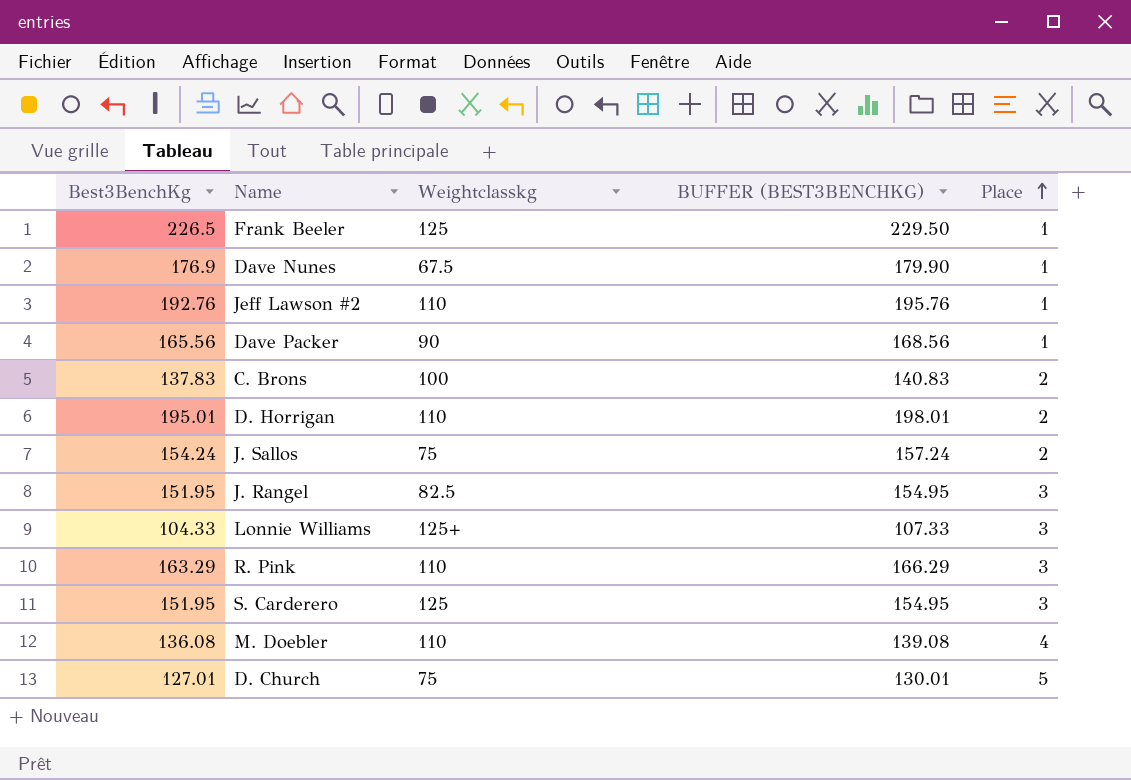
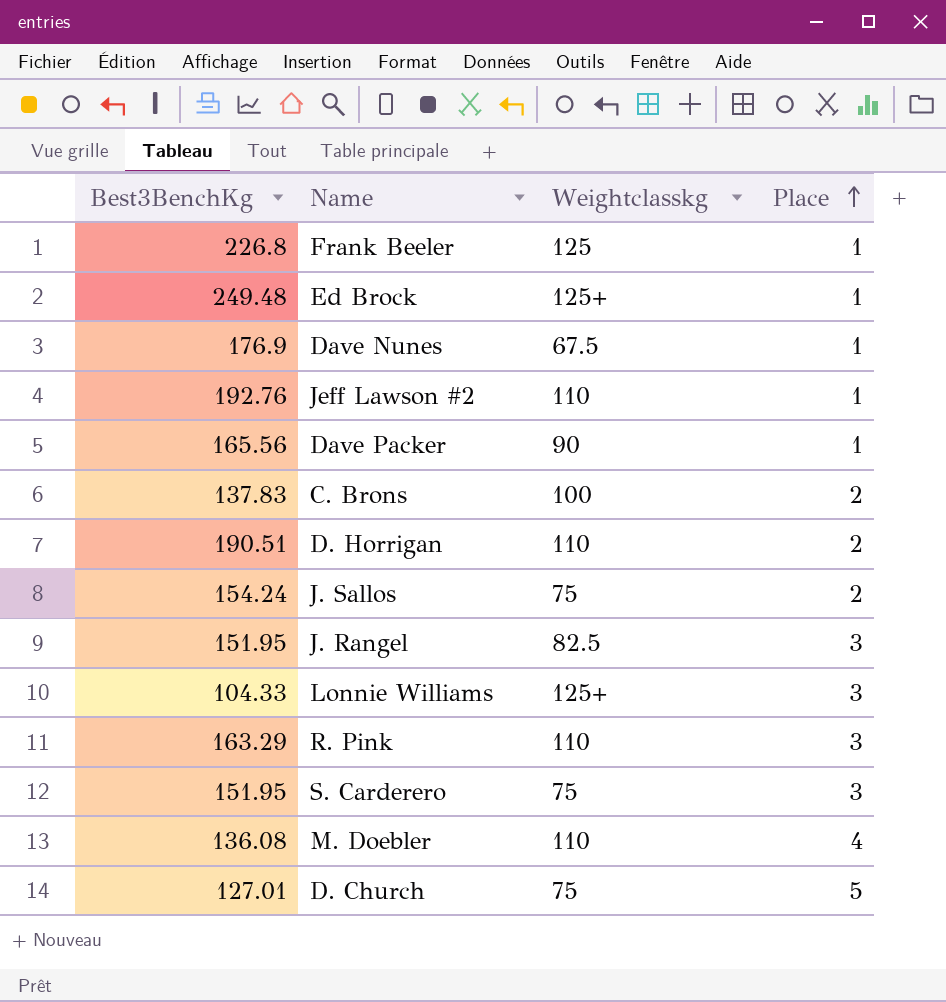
column BUFFER (BEST3BENCHKG) | formula: [Best3BenchKg] + 3 -> none
Frank Beeler | Best3BenchKg: 226.5 -> 226.8
row Ed Brock: none -> 249.48 | 125+ | 1
D. Horrigan | Best3BenchKg: 195.01 -> 190.51
S. Carderero | Weightclasskg: 125 -> 75

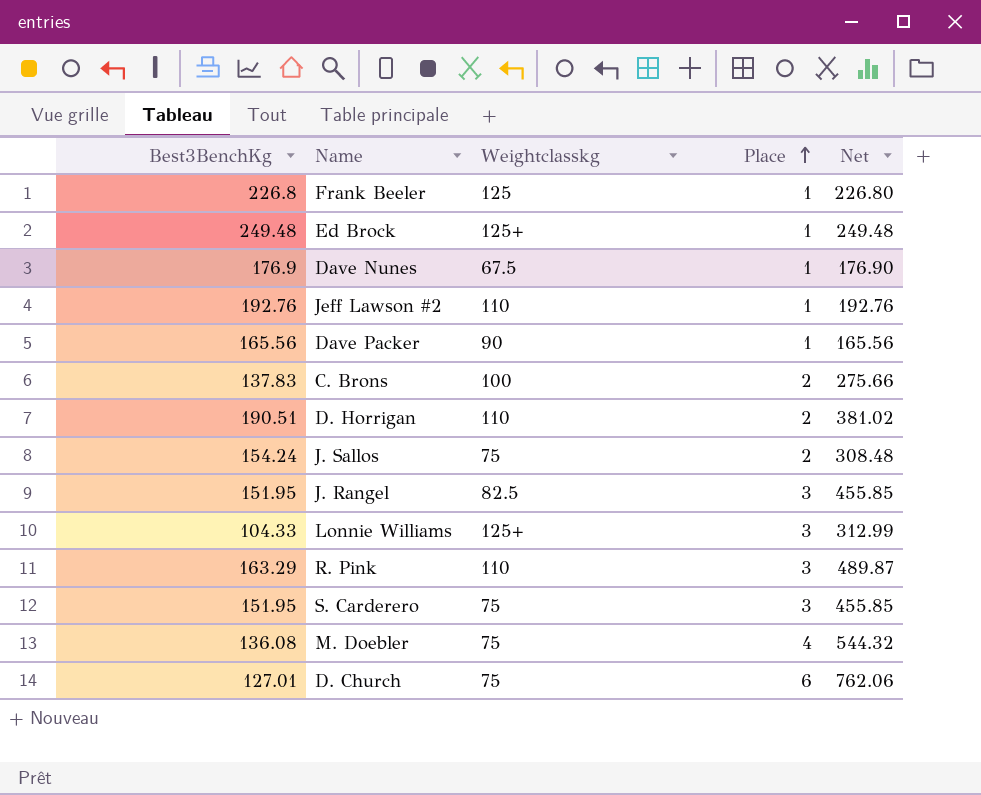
column Net | formula: none -> [Best3BenchKg] * [Place]
M. Doebler | Weightclasskg: 110 -> 75
D. Church | Place: 5 -> 6

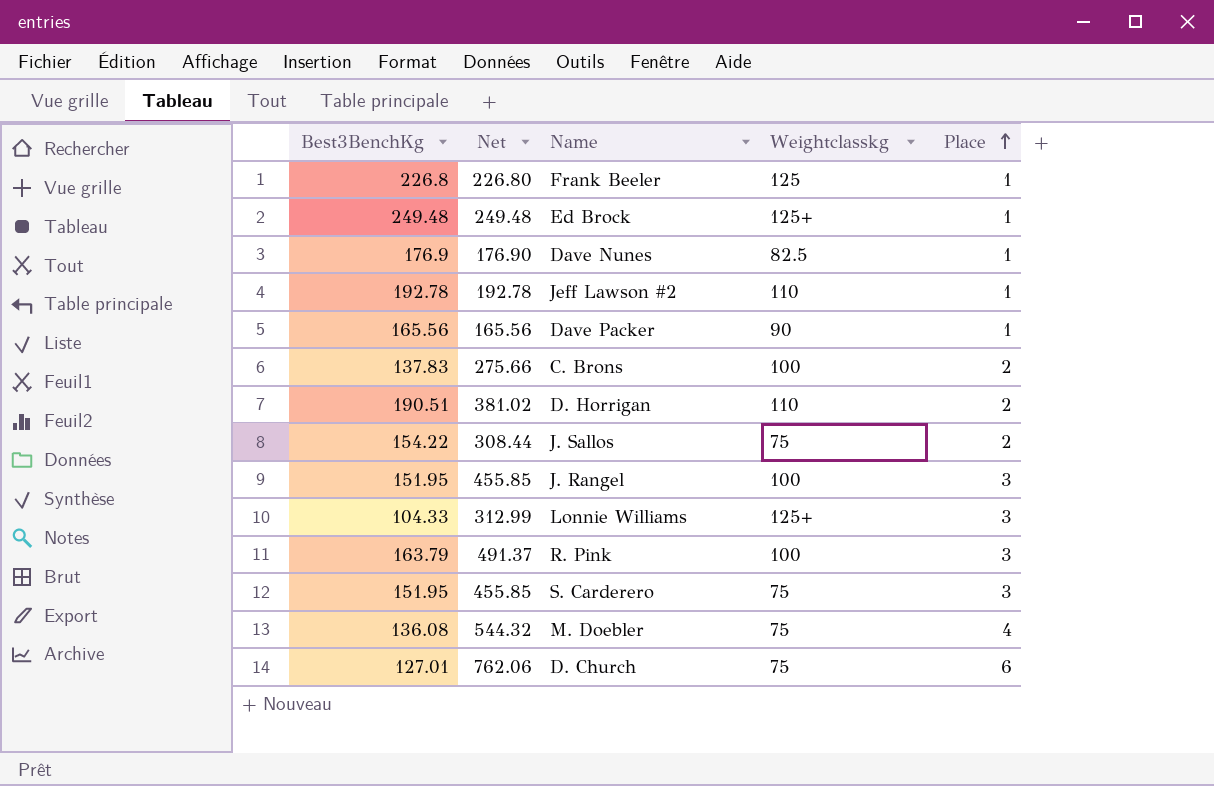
column Net | position: 5 -> 2
Dave Nunes | Weightclasskg: 67.5 -> 82.5
Jeff Lawson #2 | Best3BenchKg: 192.76 -> 192.78
Jeff Lawson #2 | Net: 192.76 -> 192.78
J. Sallos | Best3BenchKg: 154.24 -> 154.22
J. Sallos | Net: 308.48 -> 308.44
J. Rangel | Weightclasskg: 82.5 -> 100
R. Pink | Best3BenchKg: 163.29 -> 163.79
R. Pink | Net: 489.87 -> 491.37
R. Pink | Weightclasskg: 110 -> 100

